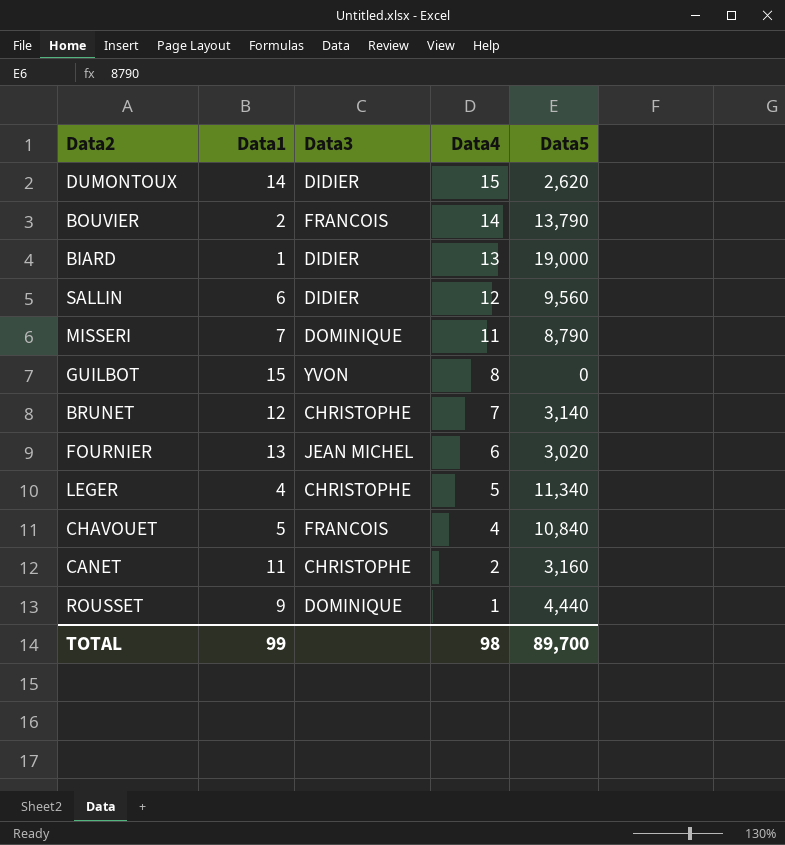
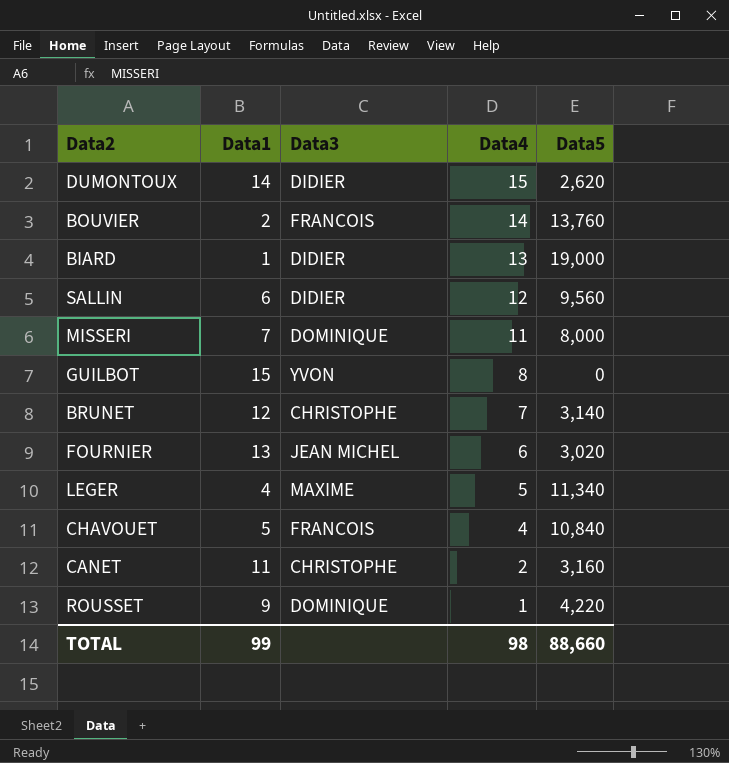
BOUVIER | Data5: 13,790 -> 13,760
MISSERI | Data5: 8,790 -> 8,000
LEGER | Data3: CHRISTOPHE -> MAXIME
ROUSSET | Data5: 4,440 -> 4,220
TOTAL | Data5: 89,700 -> 88,660

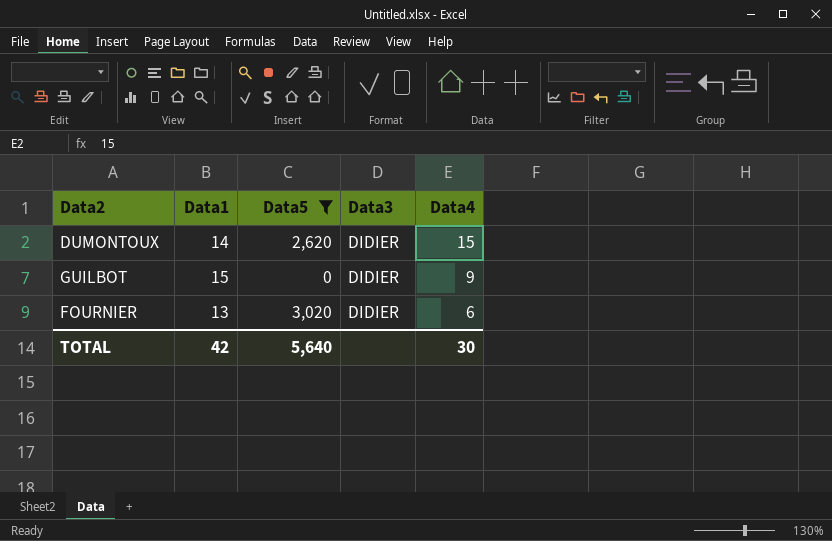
filter: none -> Data5 <= 3,020
column Data5 | position: 5 -> 3
GUILBOT | Data3: YVON -> DIDIER
GUILBOT | Data4: 8 -> 9
FOURNIER | Data3: JEAN MICHEL -> DIDIER
TOTAL | Data1: 99 -> 42
TOTAL | Data5: 88,660 -> 5,640
TOTAL | Data4: 98 -> 30

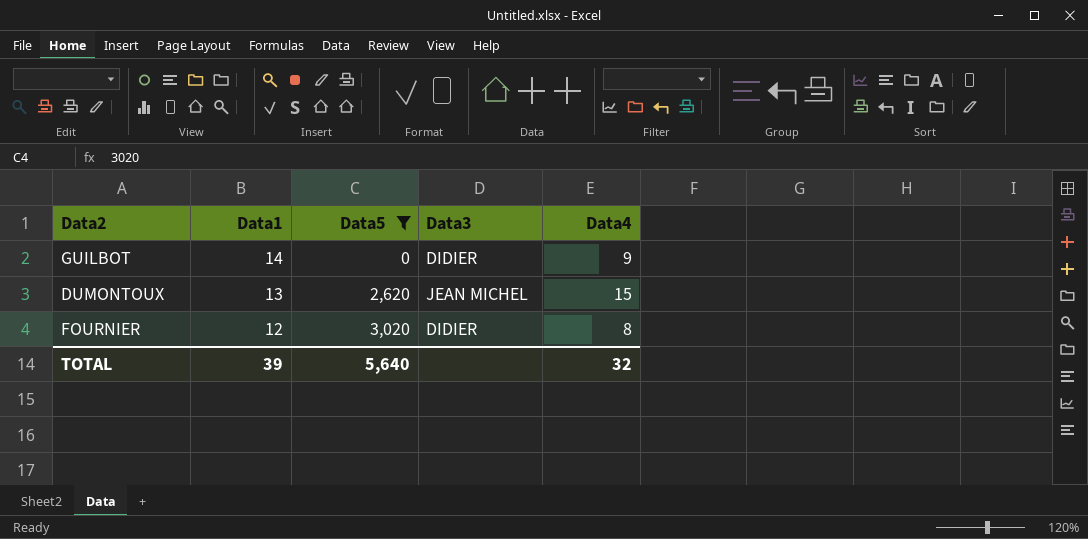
row order: Data4 descending -> Data1 descending
GUILBOT | Data1: 15 -> 14
DUMONTOUX | Data1: 14 -> 13
DUMONTOUX | Data3: DIDIER -> JEAN MICHEL
FOURNIER | Data1: 13 -> 12
FOURNIER | Data4: 6 -> 8
TOTAL | Data1: 42 -> 39
TOTAL | Data4: 30 -> 32

